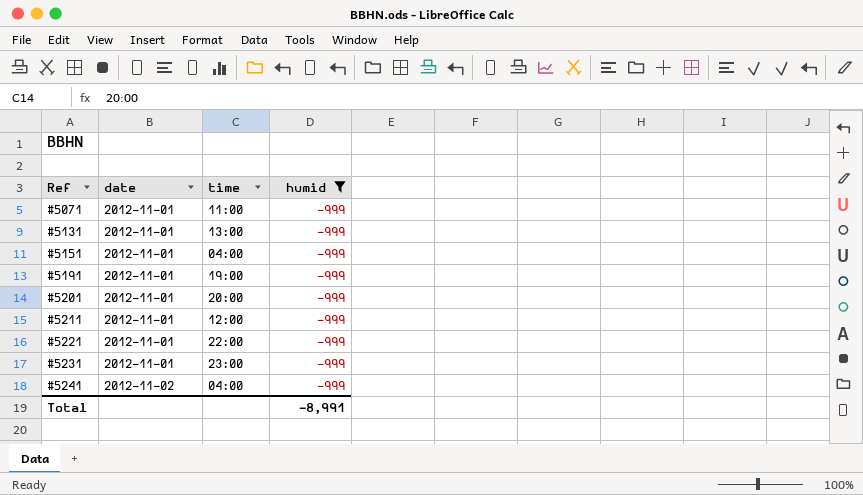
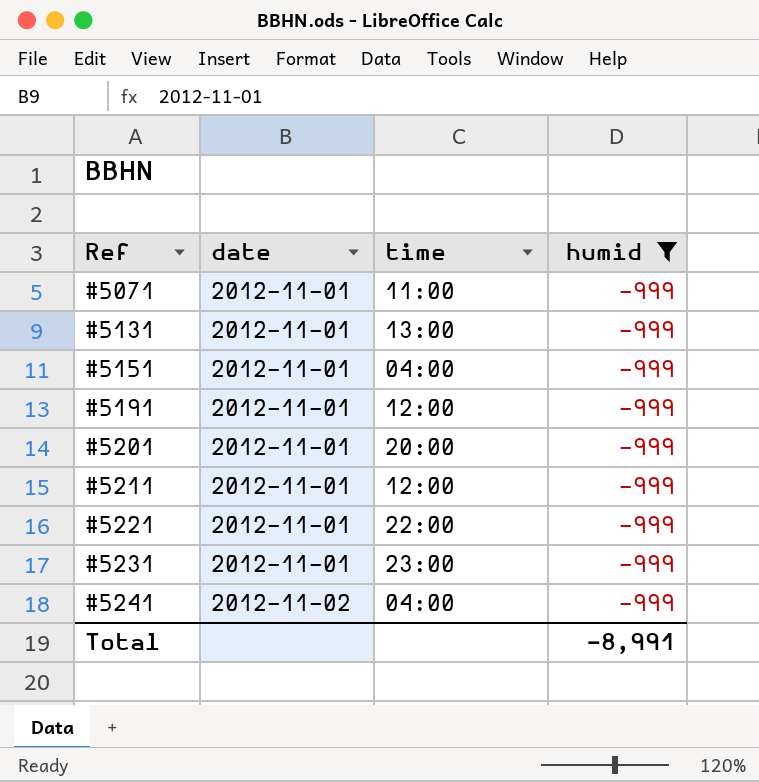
#5191 | time: 19:00 -> 12:00

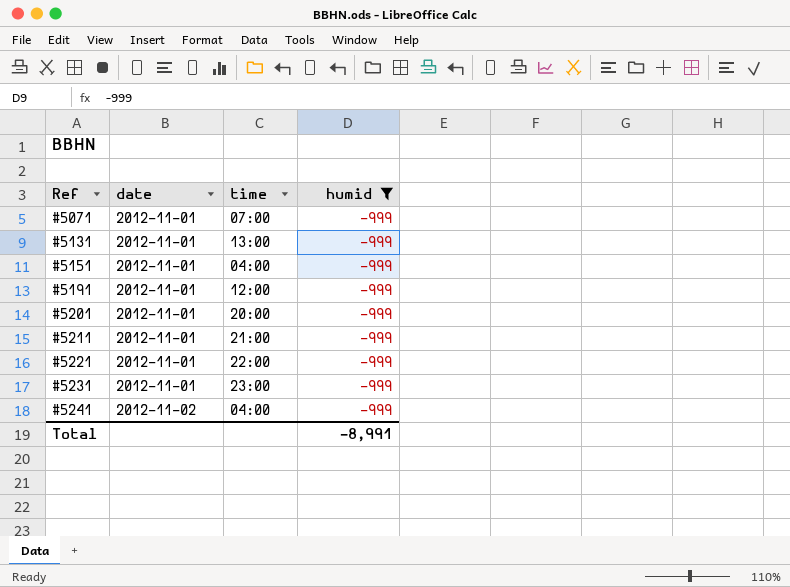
#5071 | time: 11:00 -> 07:00
#5211 | time: 12:00 -> 21:00

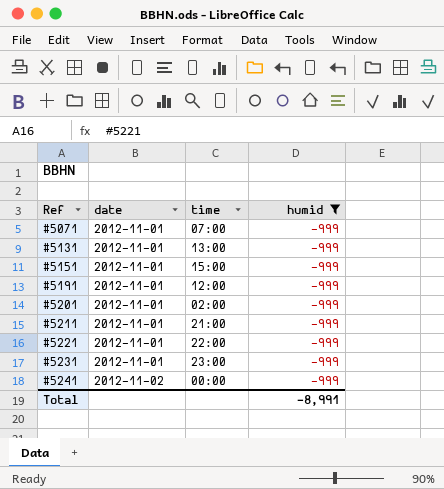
#5151 | time: 04:00 -> 15:00
#5201 | time: 20:00 -> 02:00
#5241 | time: 04:00 -> 00:00

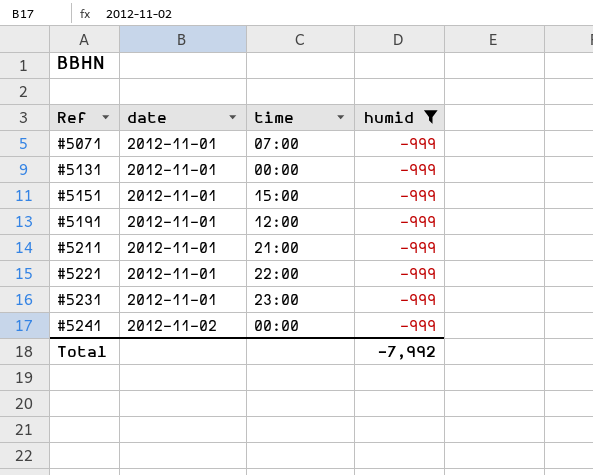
row #5201: 2012-11-01 | 02:00 | -999 -> none
#5131 | time: 13:00 -> 00:00
Total | humid: -8,991 -> -7,992

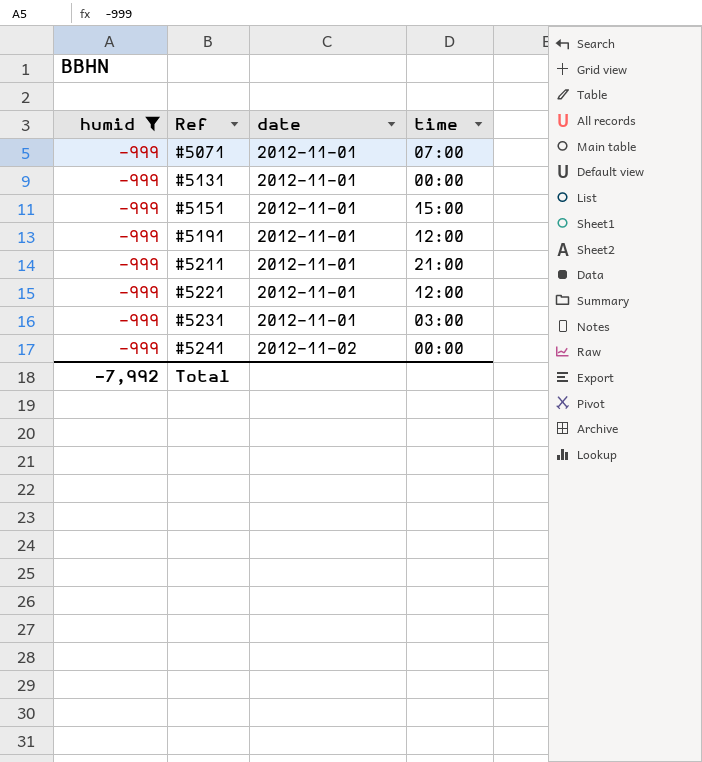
column humid | position: 4 -> 1
#5221 | time: 22:00 -> 12:00
#5231 | time: 23:00 -> 03:00

